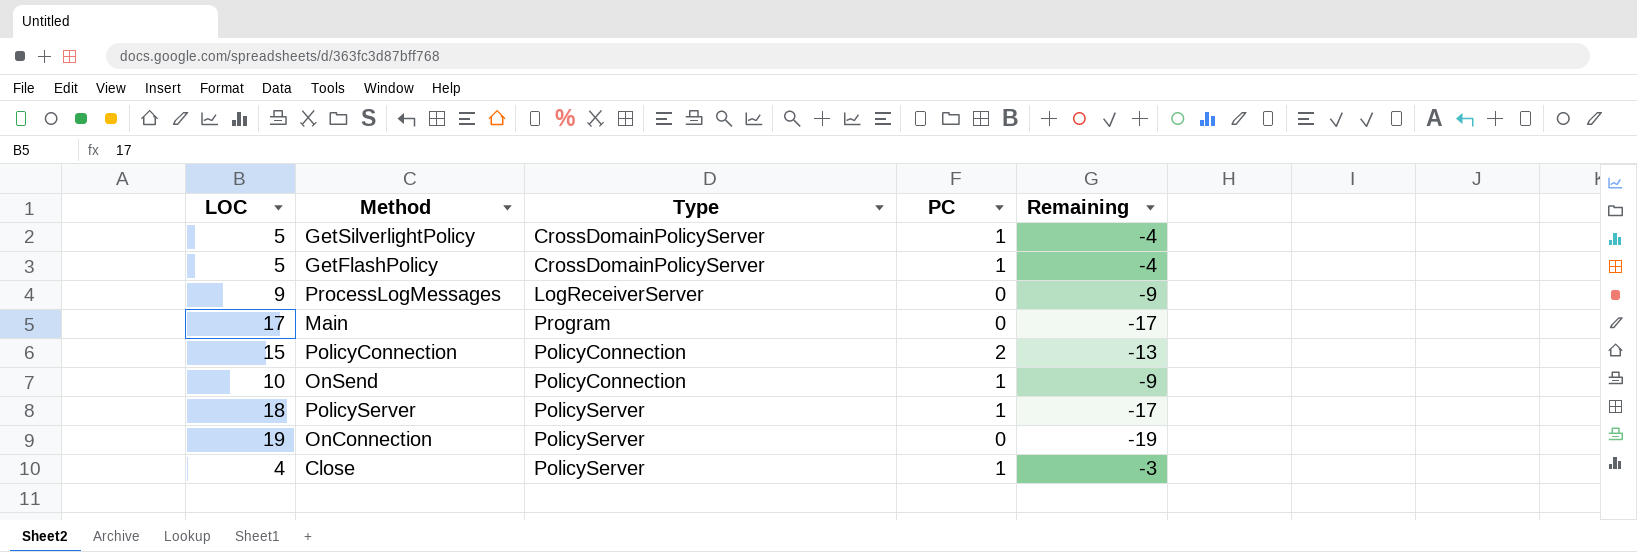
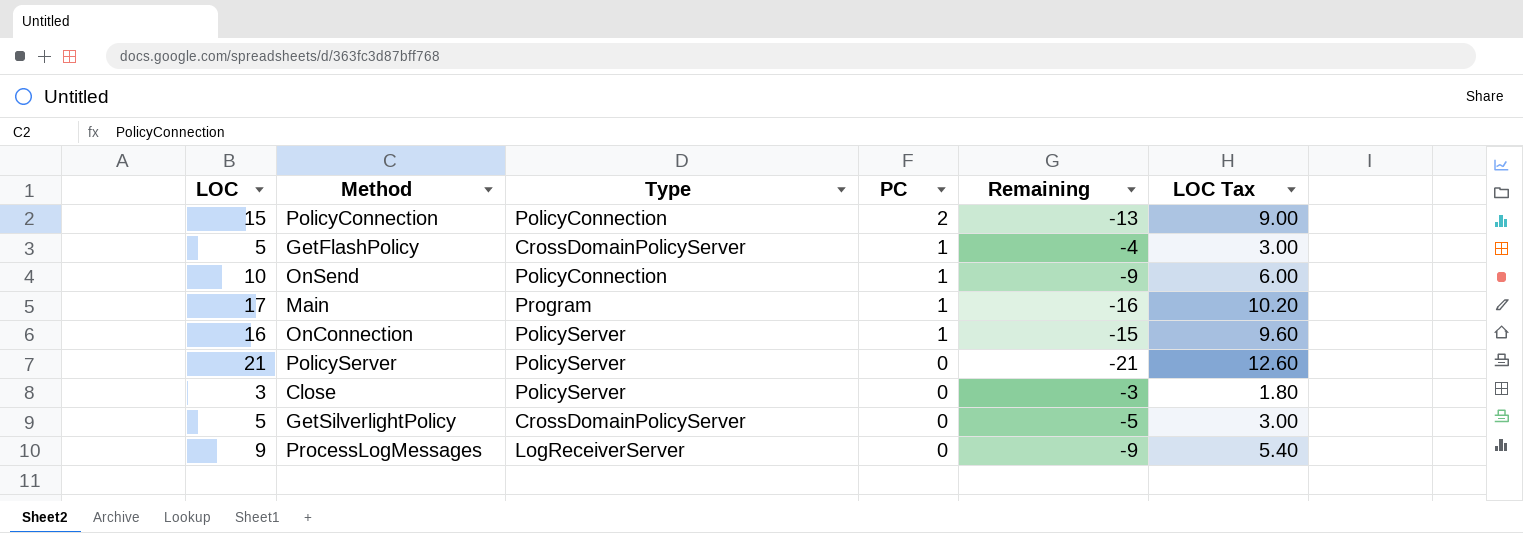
row order: none -> PC descending
column LOC Tax | formula: none -> [LOC] * 0.6
Main | PC: 0 -> 1
Main | Remaining: -17 -> -16
OnConnection | LOC: 19 -> 16
OnConnection | PC: 0 -> 1
OnConnection | Remaining: -19 -> -15
PolicyServer | LOC: 18 -> 21
PolicyServer | PC: 1 -> 0
PolicyServer | Remaining: -17 -> -21
Close | LOC: 4 -> 3
Close | PC: 1 -> 0
GetSilverlightPolicy | PC: 1 -> 0
GetSilverlightPolicy | Remaining: -4 -> -5

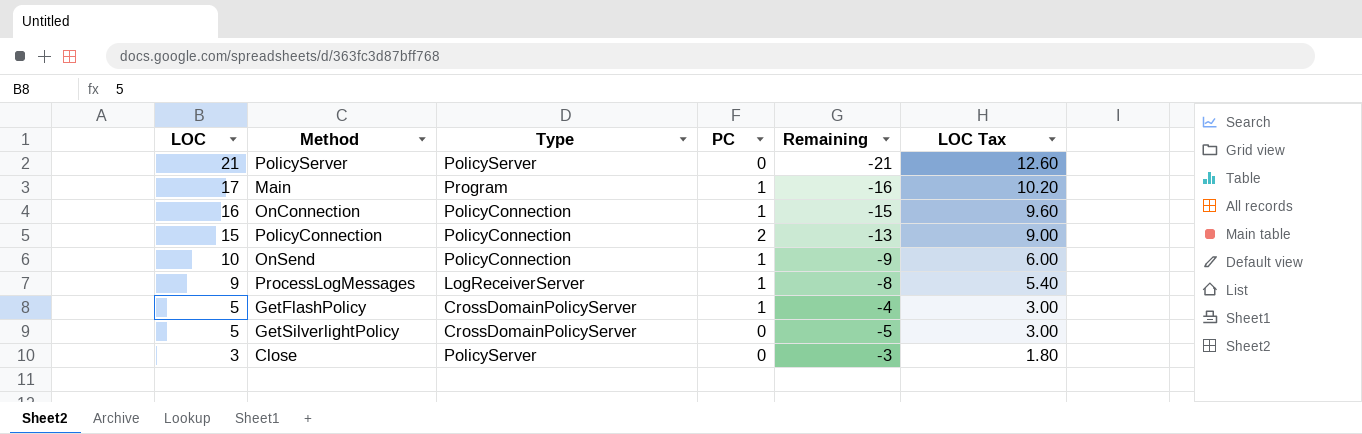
row order: PC descending -> LOC descending
OnConnection | Type: PolicyServer -> PolicyConnection
ProcessLogMessages | PC: 0 -> 1
ProcessLogMessages | Remaining: -9 -> -8

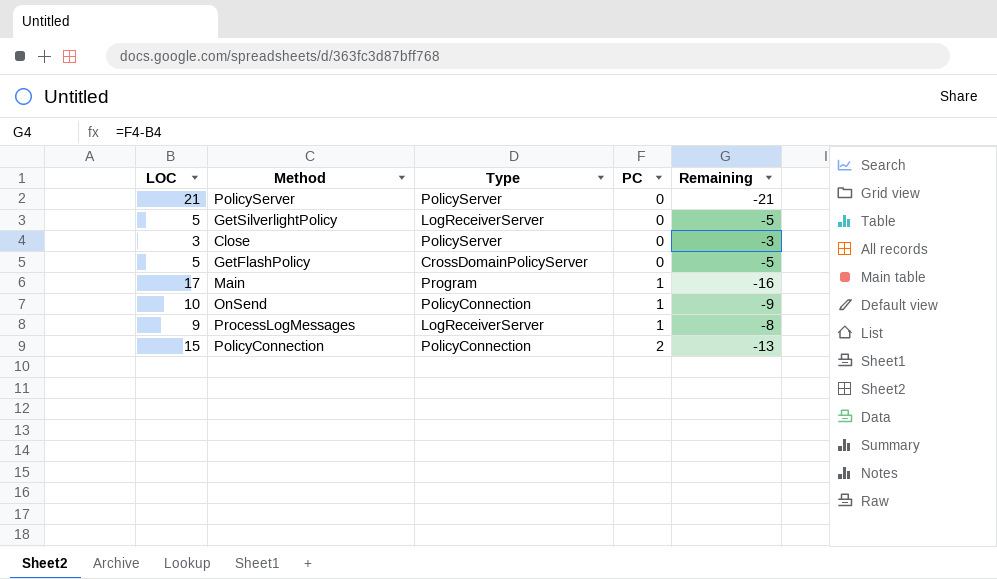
row order: LOC descending -> PC ascending
column LOC Tax | formula: [LOC] * 0.6 -> none
row OnConnection: 16 | PolicyConnection | 1 | -15 | 9.60 -> none
GetSilverlightPolicy | Type: CrossDomainPolicyServer -> LogReceiverServer
GetFlashPolicy | PC: 1 -> 0
GetFlashPolicy | Remaining: -4 -> -5

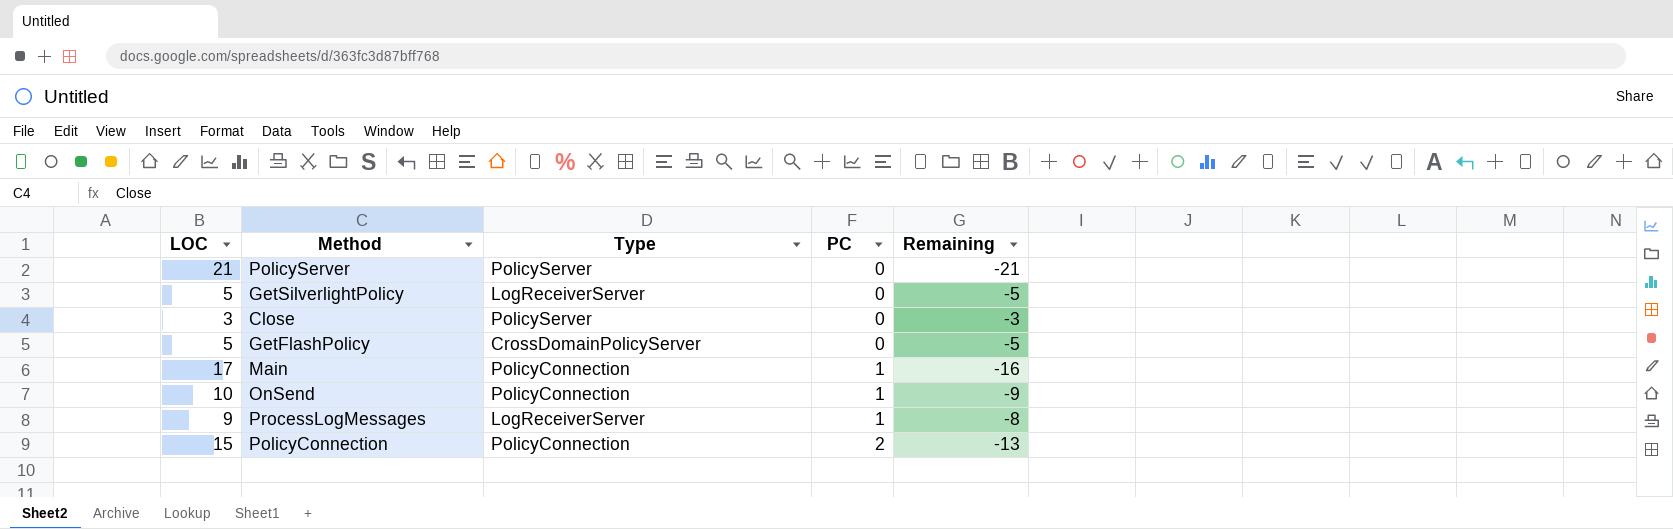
Main | Type: Program -> PolicyConnection

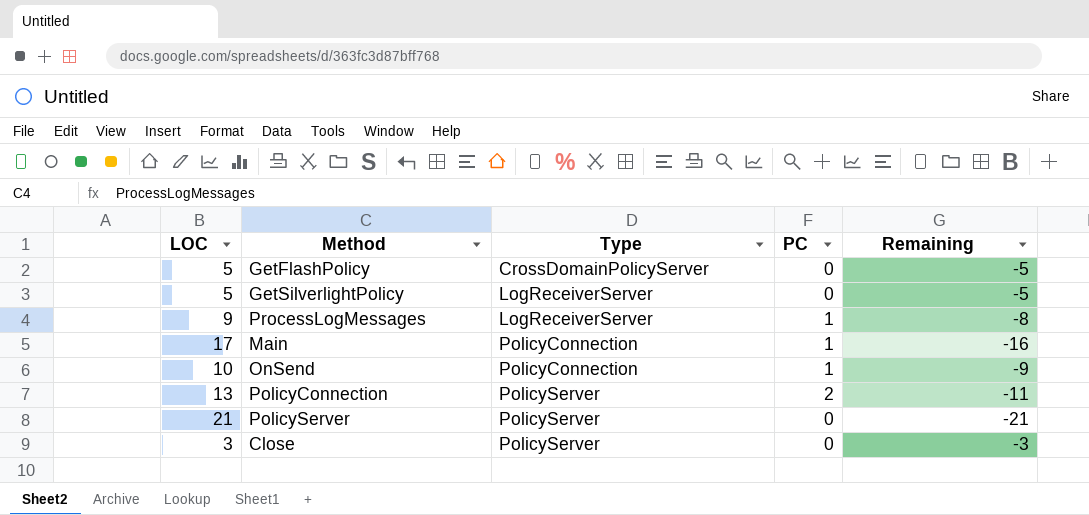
row order: PC ascending -> Type ascending
PolicyConnection | LOC: 15 -> 13
PolicyConnection | Type: PolicyConnection -> PolicyServer
PolicyConnection | Remaining: -13 -> -11

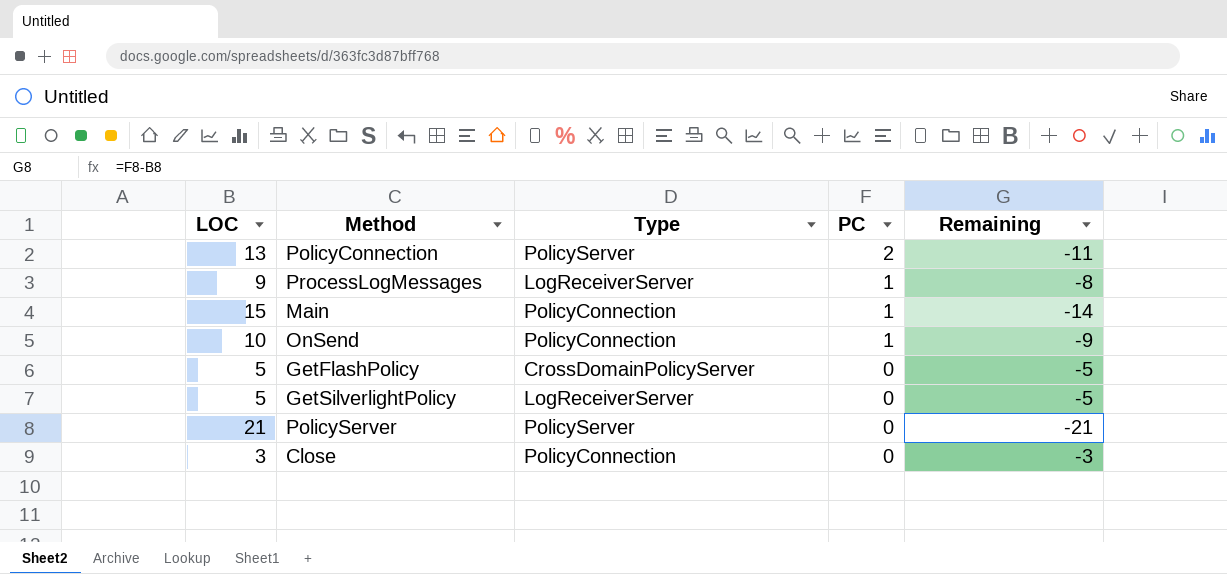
row order: Type ascending -> PC descending
Main | LOC: 17 -> 15
Main | Remaining: -16 -> -14
Close | Type: PolicyServer -> PolicyConnection

